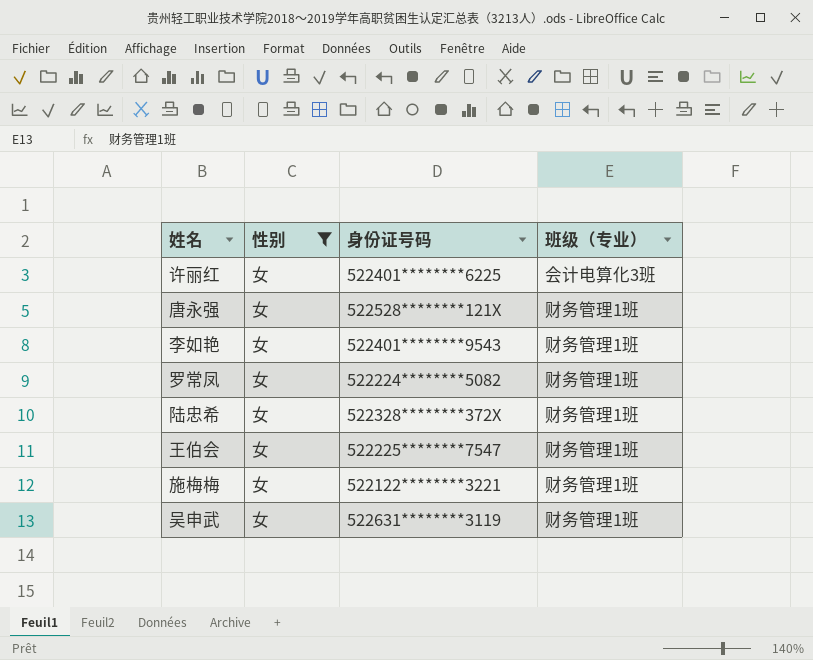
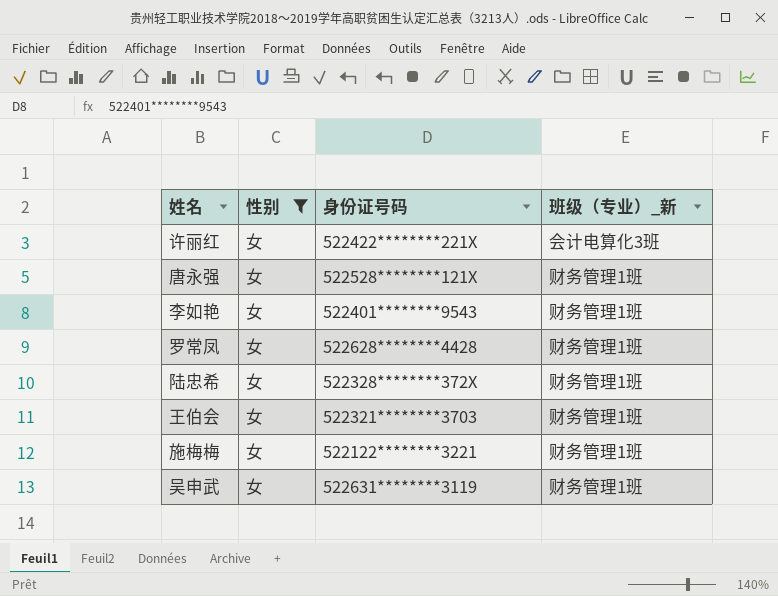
column name: 班级（专业） -> 班级（专业）_新
许丽红 | 身份证号码: 522401********6225 -> 522422********221X
罗常凤 | 身份证号码: 522224********5082 -> 522628********4428
王伯会 | 身份证号码: 522225********7547 -> 522321********3703

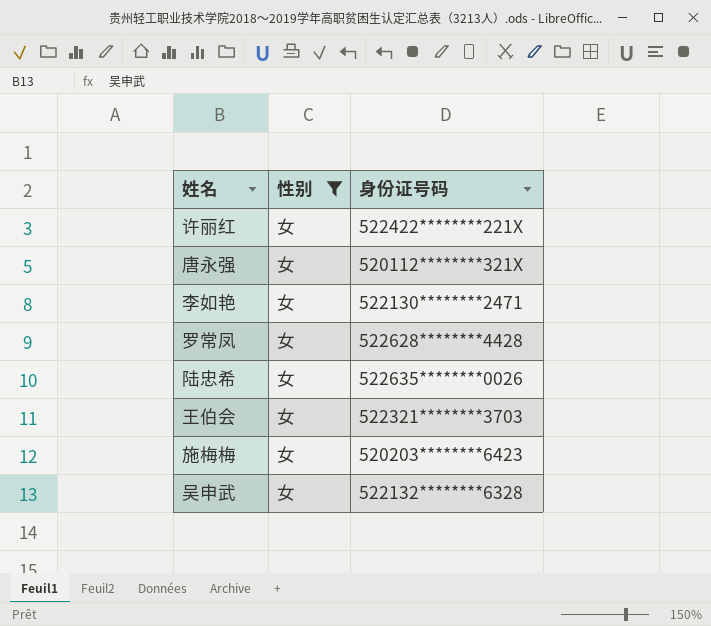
column 班级（专业）_新 | position: 4 -> none
唐永强 | 身份证号码: 522528********121X -> 520112********321X
李如艳 | 身份证号码: 522401********9543 -> 522130********2471
陆忠希 | 身份证号码: 522328********372X -> 522635********0026
施梅梅 | 身份证号码: 522122********3221 -> 520203********6423
吴申武 | 身份证号码: 522631********3119 -> 522132********6328

